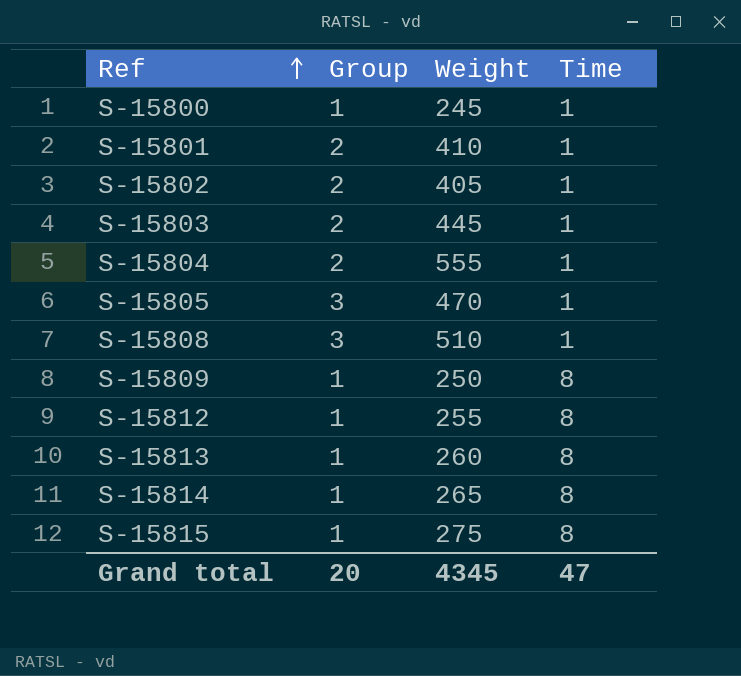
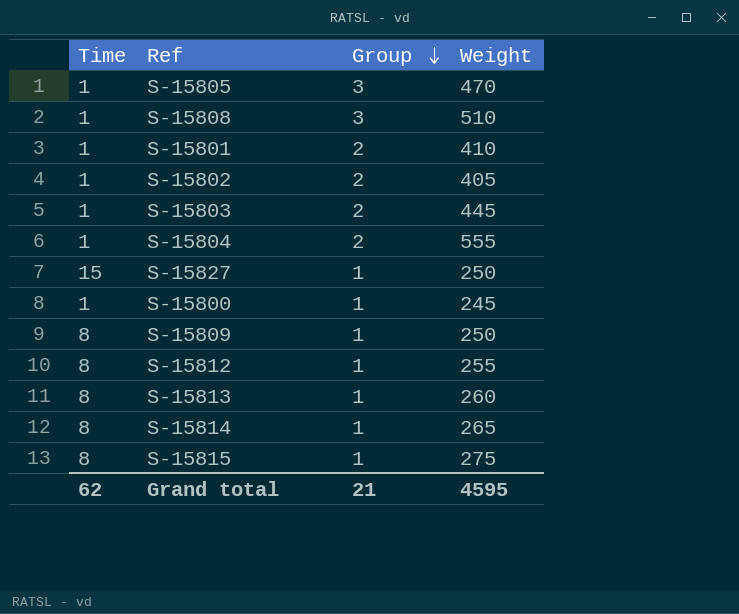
row order: Ref ascending -> Group descending
column Time | position: 4 -> 1
row S-15827: none -> 15 | 1 | 250
Grand total | Time: 47 -> 62
Grand total | Group: 20 -> 21
Grand total | Weight: 4345 -> 4595

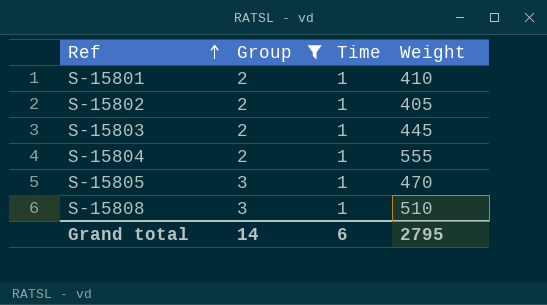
filter: none -> Group != 1
row order: Group descending -> Ref ascending
column Time | position: 1 -> 3
Grand total | Group: 21 -> 14
Grand total | Time: 62 -> 6
Grand total | Weight: 4595 -> 2795

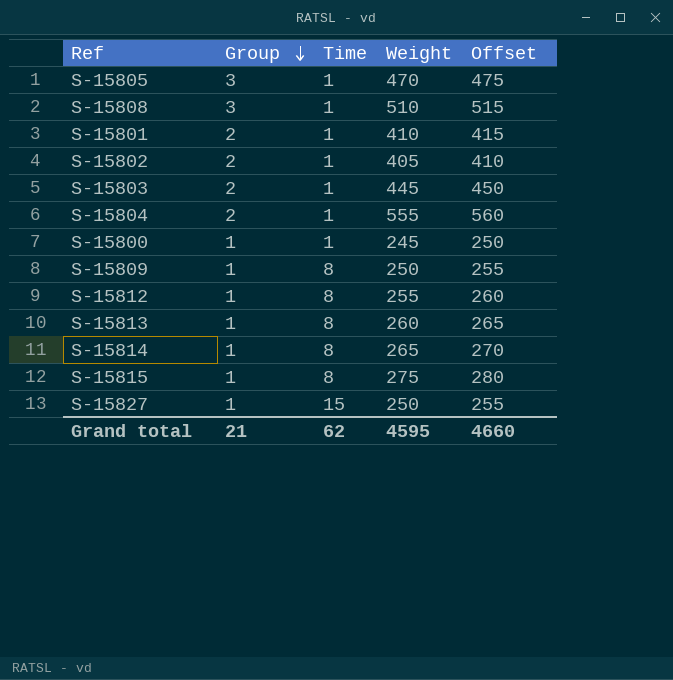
filter: Group != 1 -> none
row order: Ref ascending -> Group descending
column Offset | formula: none -> [Weight] + 5
Grand total | Group: 14 -> 21
Grand total | Time: 6 -> 62
Grand total | Weight: 2795 -> 4595

